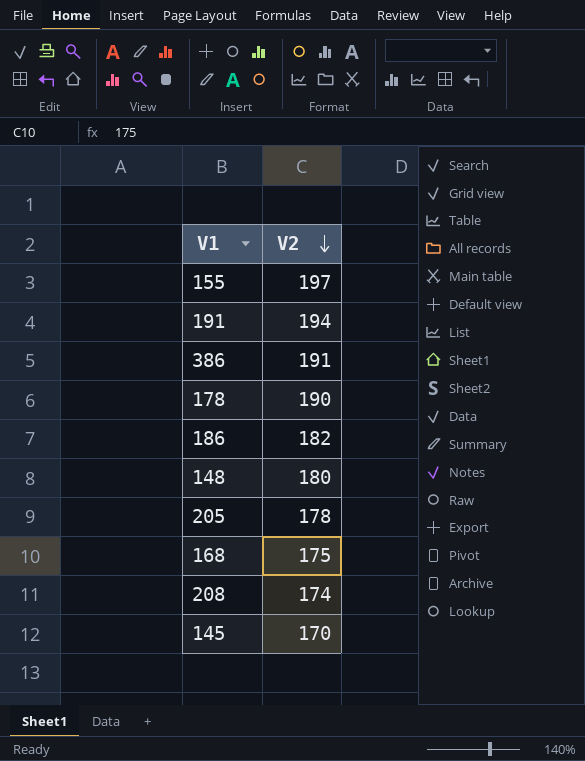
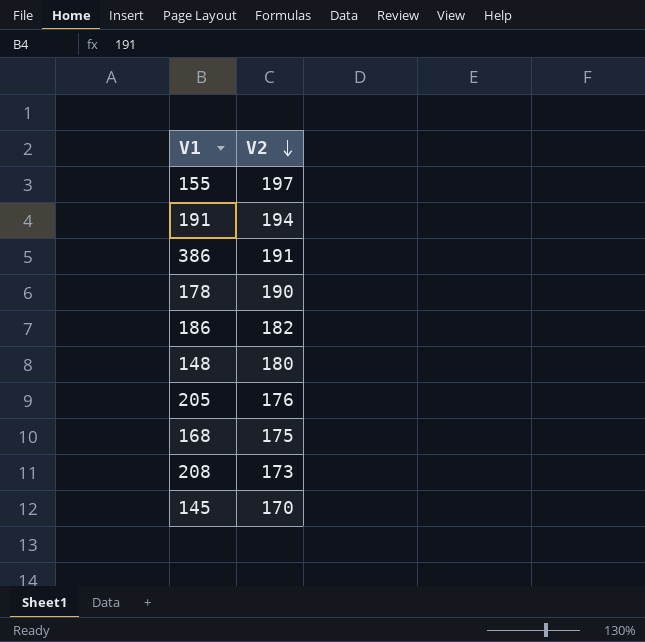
205 | V2: 178 -> 176
208 | V2: 174 -> 173

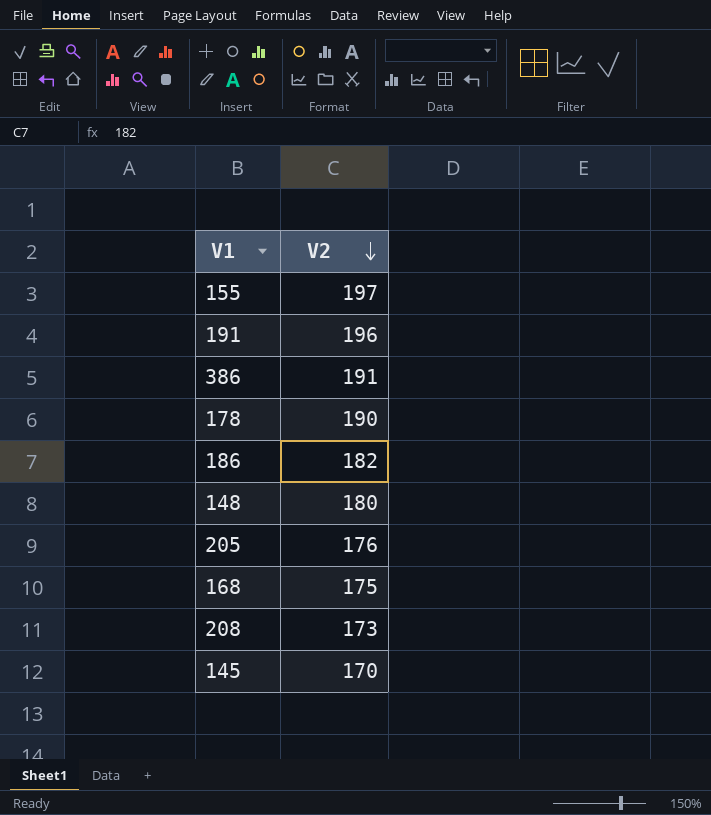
191 | V2: 194 -> 196

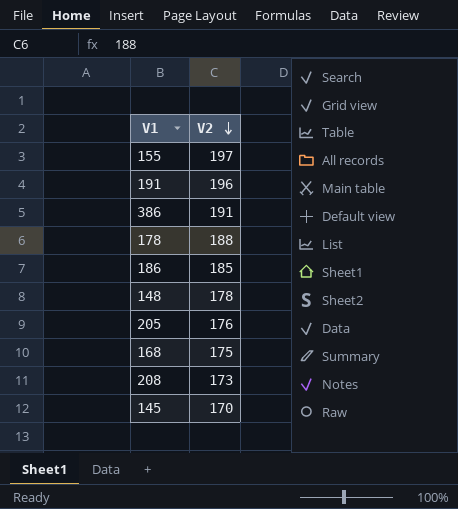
178 | V2: 190 -> 188
186 | V2: 182 -> 185
148 | V2: 180 -> 178

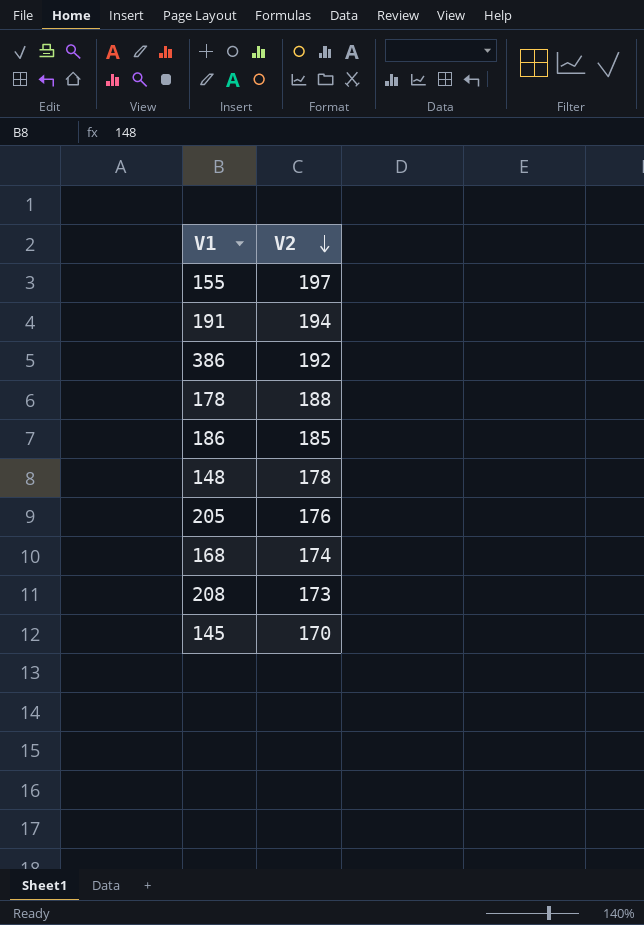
191 | V2: 196 -> 194
386 | V2: 191 -> 192
168 | V2: 175 -> 174

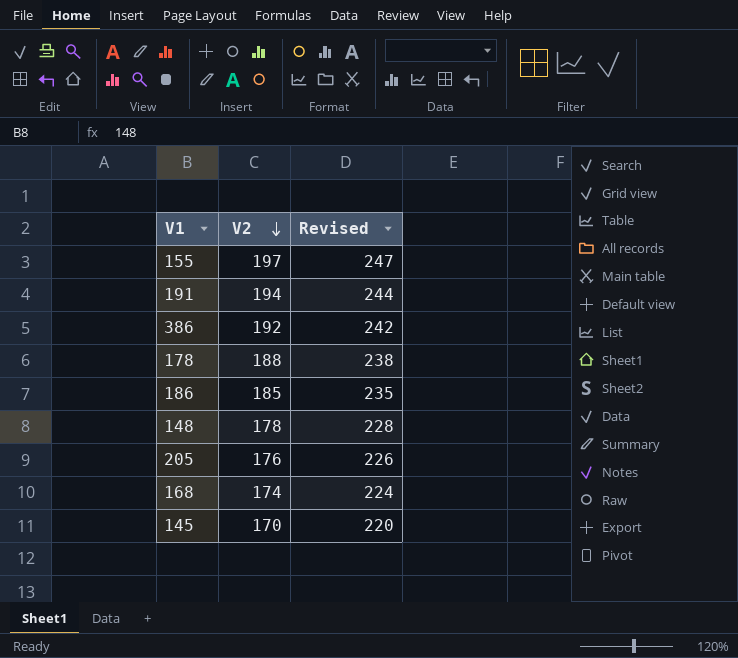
column Revised | formula: none -> [V2] + 50
row 208: 173 -> none

